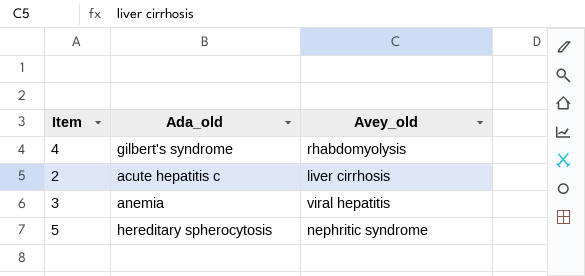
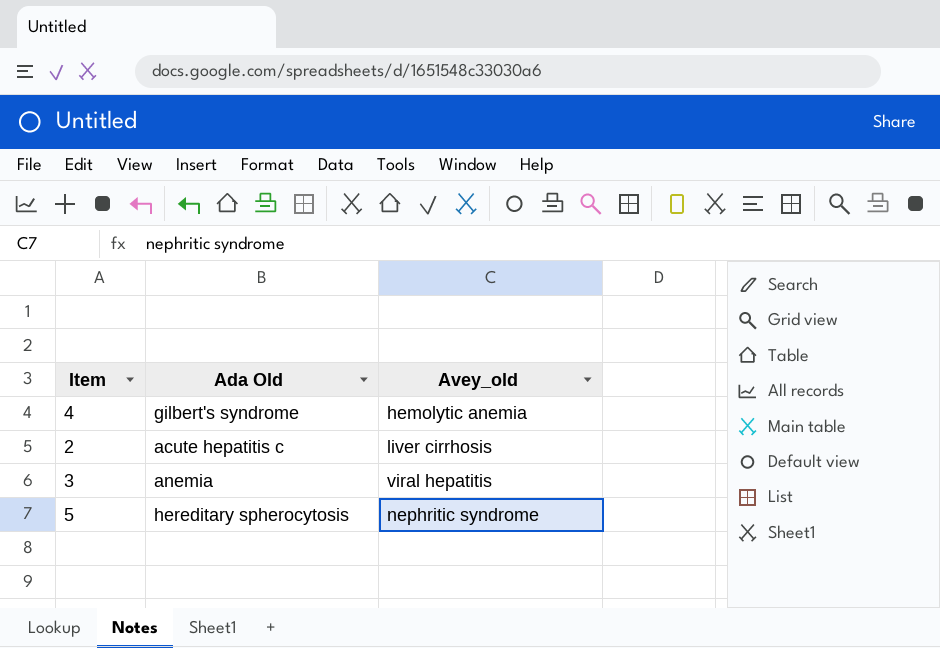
column name: Ada_old -> Ada Old
4 | Avey_old: rhabdomyolysis -> hemolytic anemia

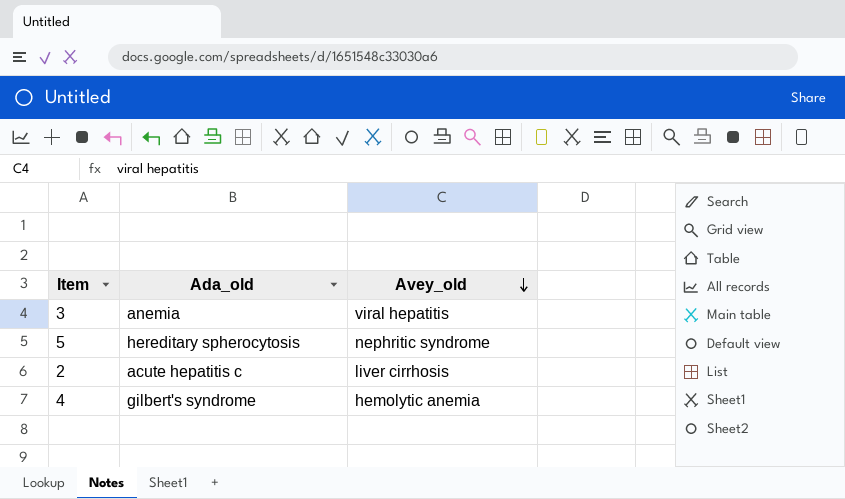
row order: none -> Avey_old descending
column name: Ada Old -> Ada_old

